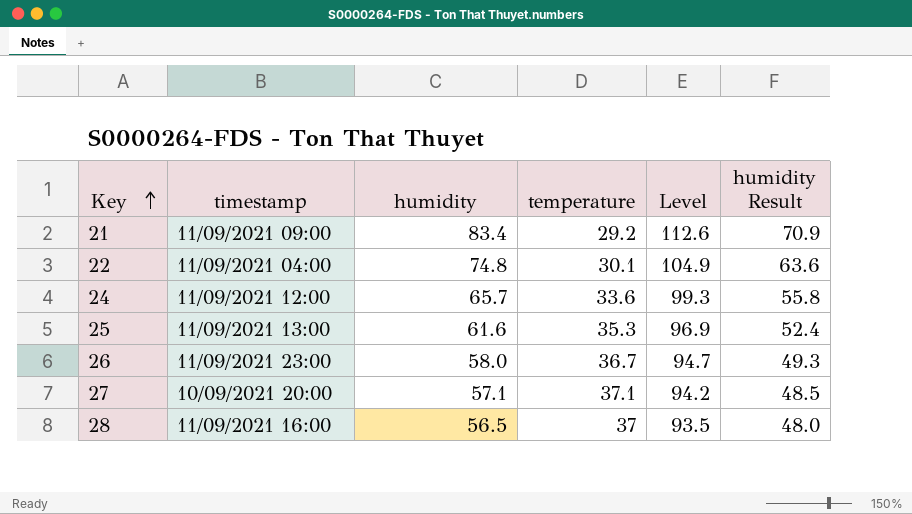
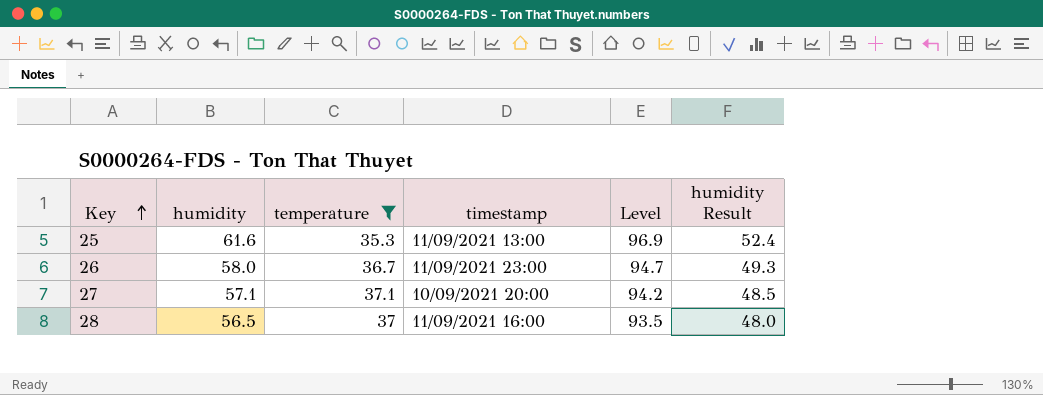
filter: none -> temperature >= 35.3
column timestamp | position: 2 -> 4

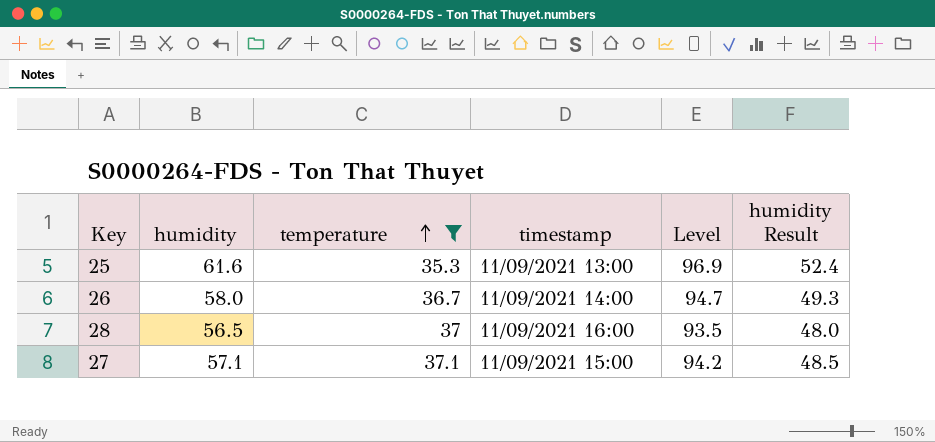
row order: Key ascending -> temperature ascending
26 | timestamp: 11/09/2021 23:00 -> 11/09/2021 14:00
27 | timestamp: 10/09/2021 20:00 -> 11/09/2021 15:00

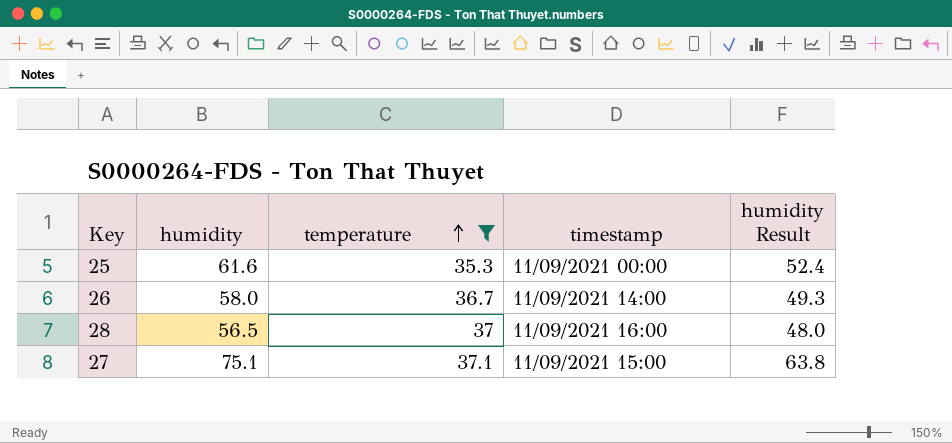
column Level | formula: [humidity] + [temperature] -> none
25 | timestamp: 11/09/2021 13:00 -> 11/09/2021 00:00
27 | humidity: 57.1 -> 75.1
27 | humidity Result: 48.5 -> 63.8

